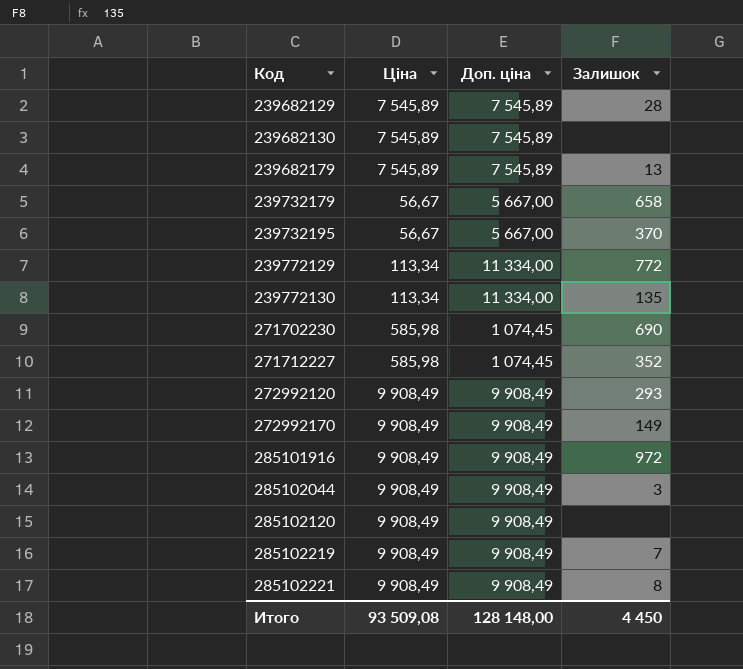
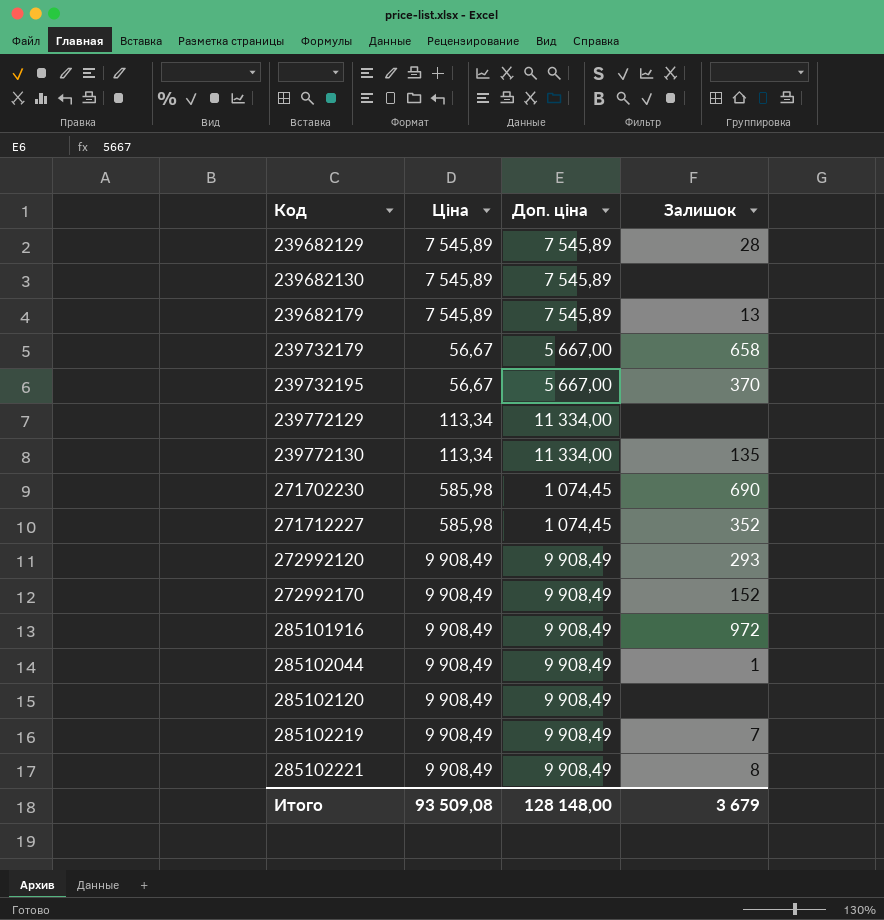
239772129 | Залишок: 772 -> none
272992170 | Залишок: 149 -> 152
285102044 | Залишок: 3 -> 1
Итого | Залишок: 4 450 -> 3 679

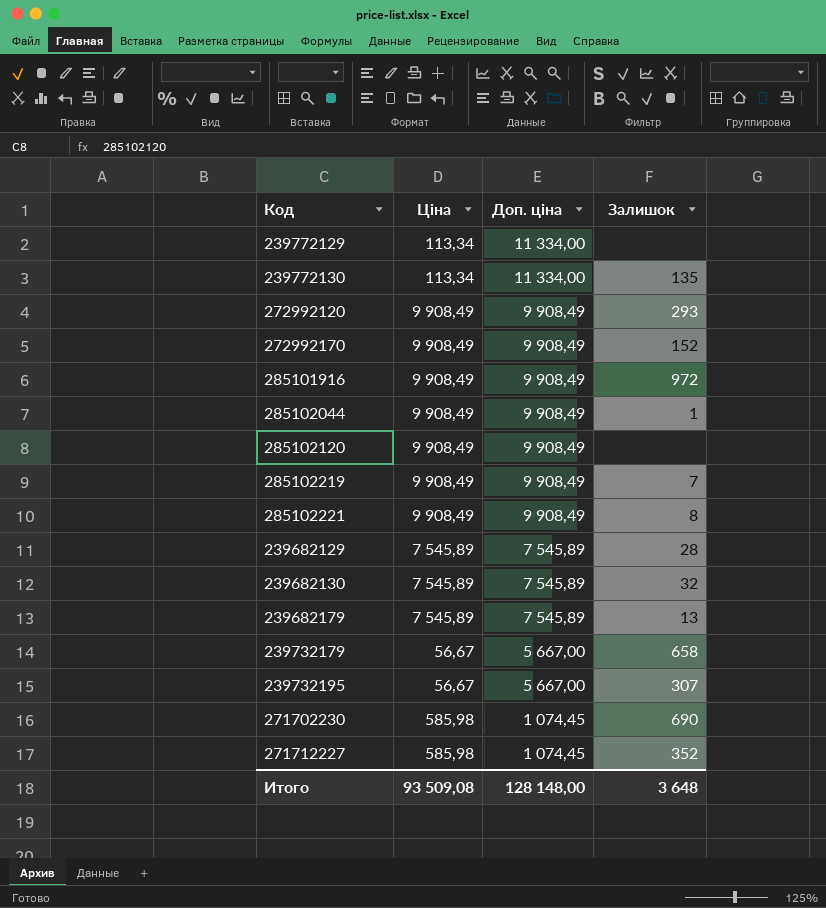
row order: Код ascending -> Доп. ціна descending
239682130 | Залишок: none -> 32
239732195 | Залишок: 370 -> 307
Итого | Залишок: 3 679 -> 3 648

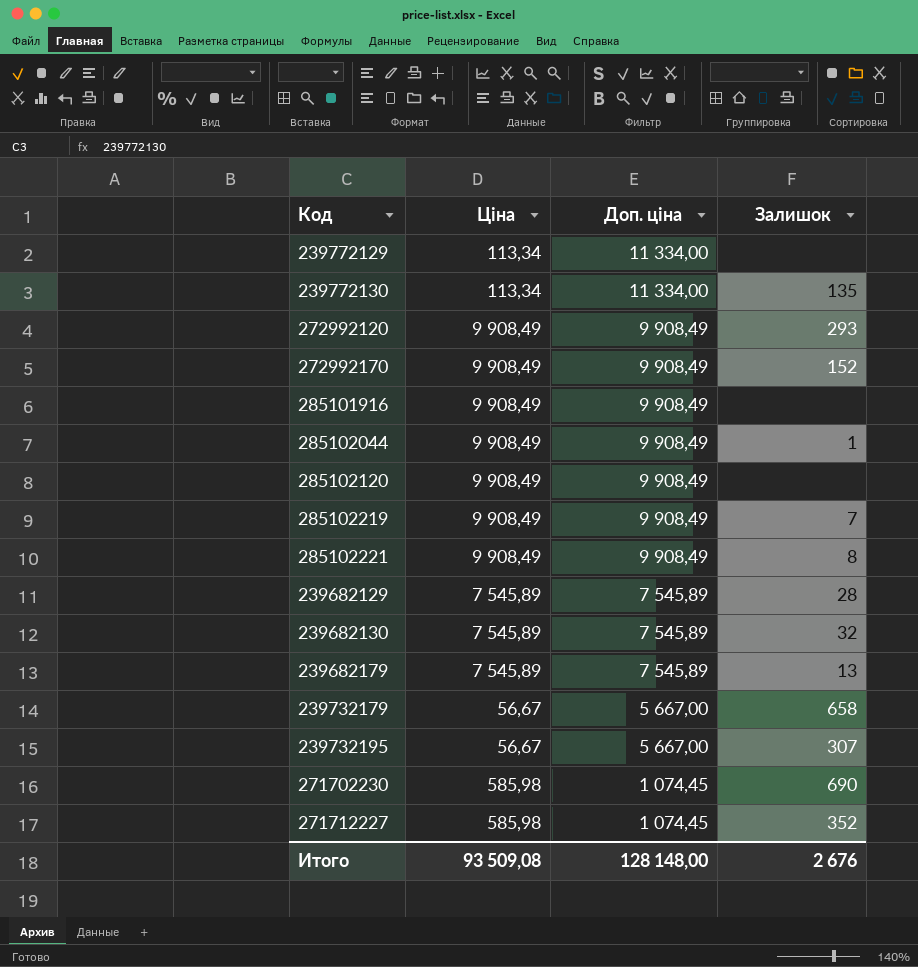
285101916 | Залишок: 972 -> none
Итого | Залишок: 3 648 -> 2 676

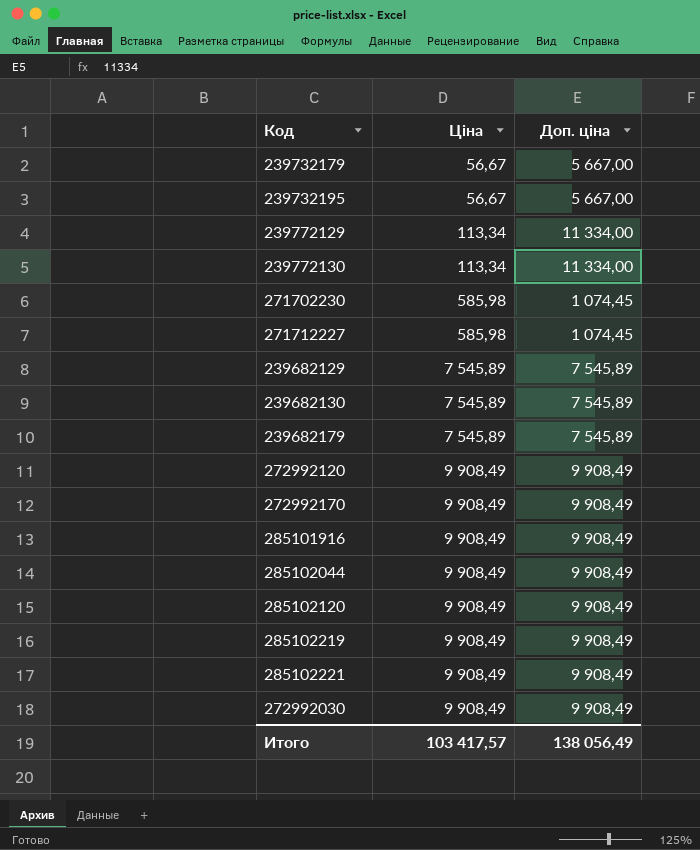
row order: Доп. ціна descending -> Ціна ascending
column Залишок | position: 4 -> none
row 272992030: none -> 9 908,49 | 9 908,49
Итого | Ціна: 93 509,08 -> 103 417,57
Итого | Доп. ціна: 128 148,00 -> 138 056,49

